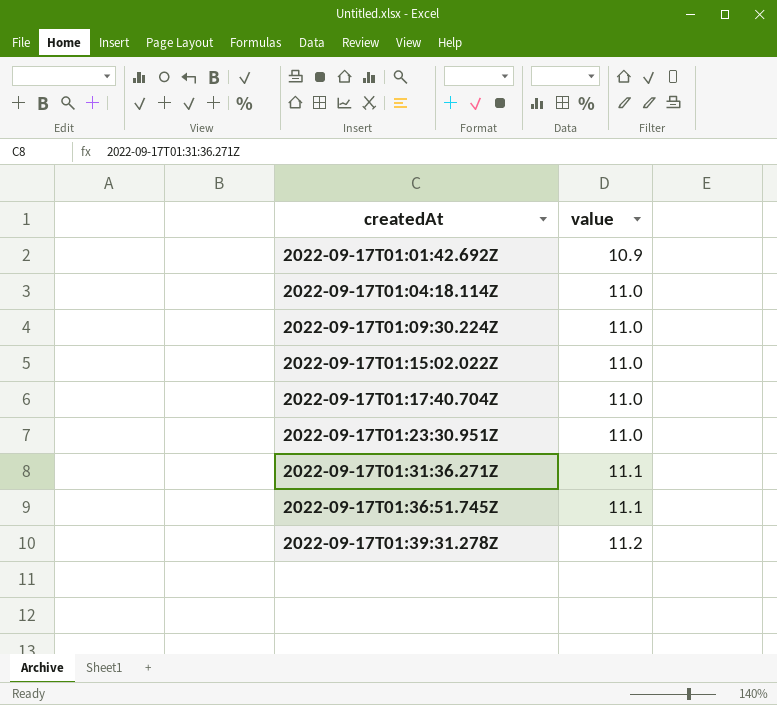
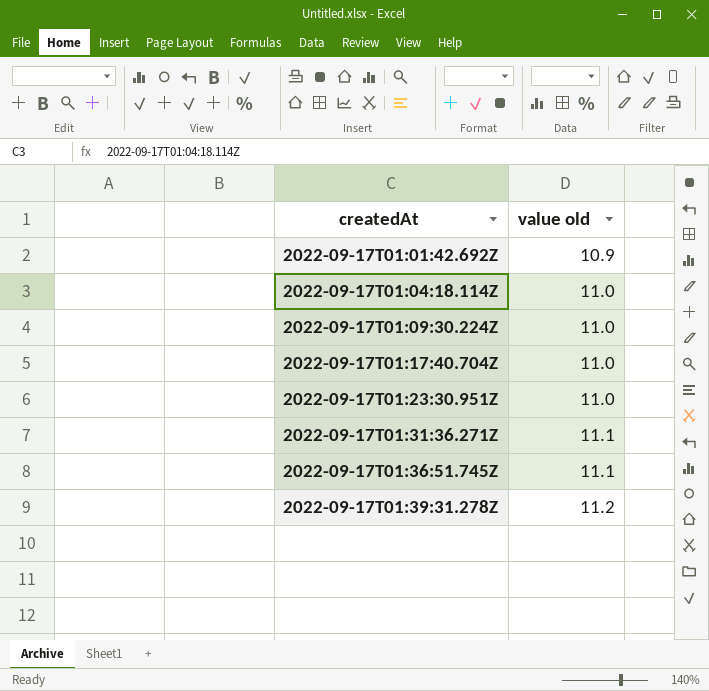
column name: value -> value old
row 2022-09-17T01:15:02.022Z: 11.0 -> none

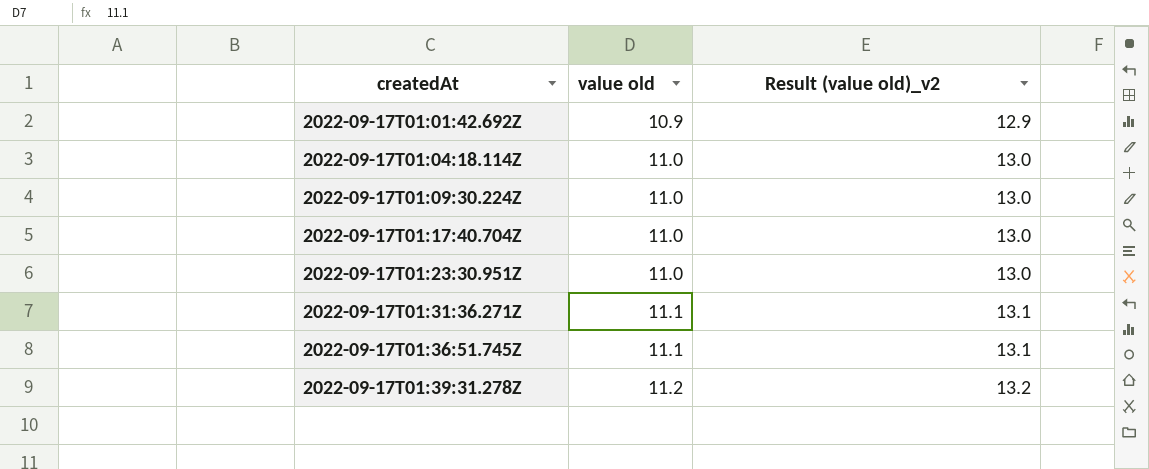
column Result (value old)_v2 | formula: none -> [value old] + 2

